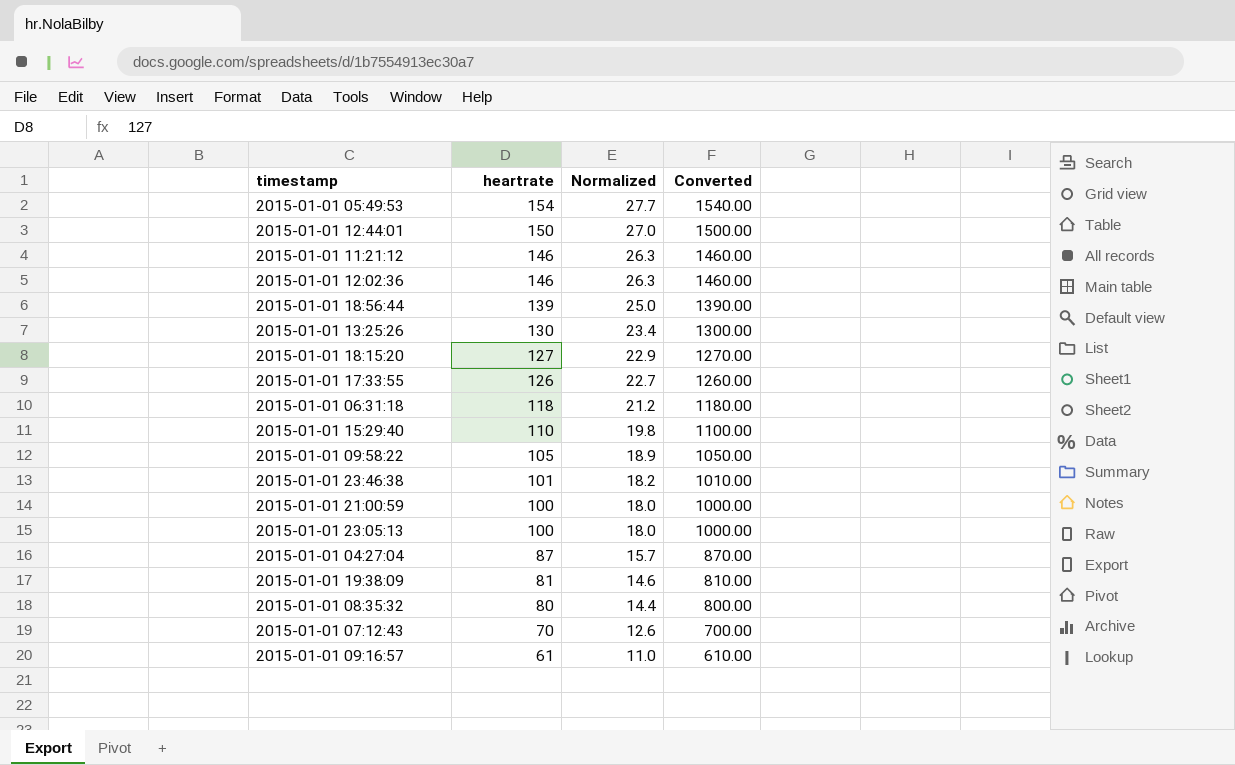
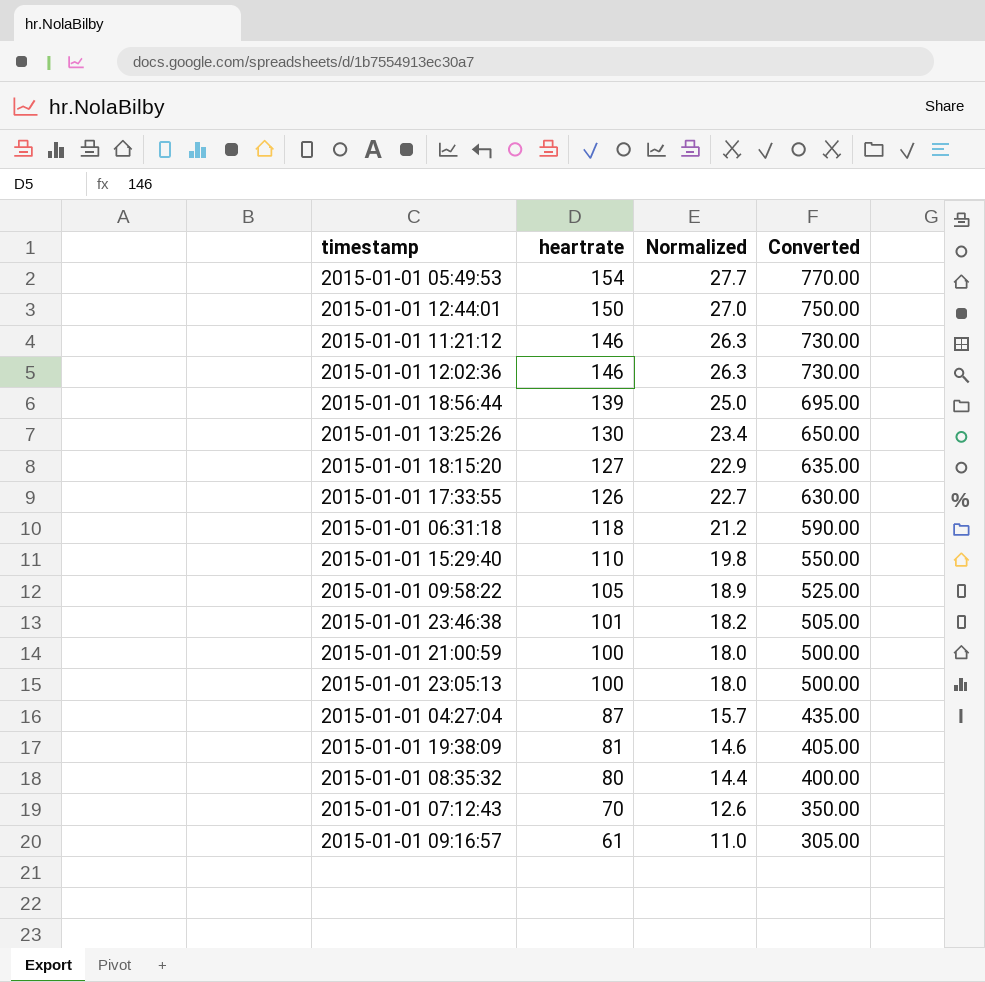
column Converted | formula: [heartrate] * 10 -> [heartrate] * 5

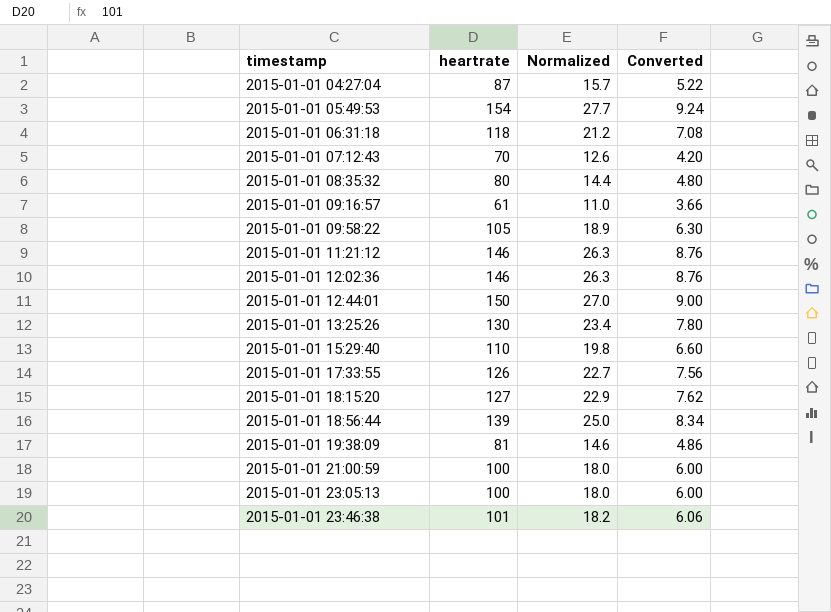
row order: heartrate descending -> timestamp ascending
column Converted | formula: [heartrate] * 5 -> [heartrate] * 0.06

